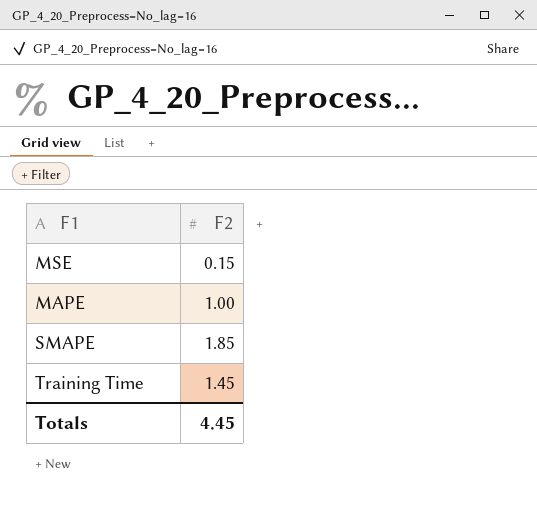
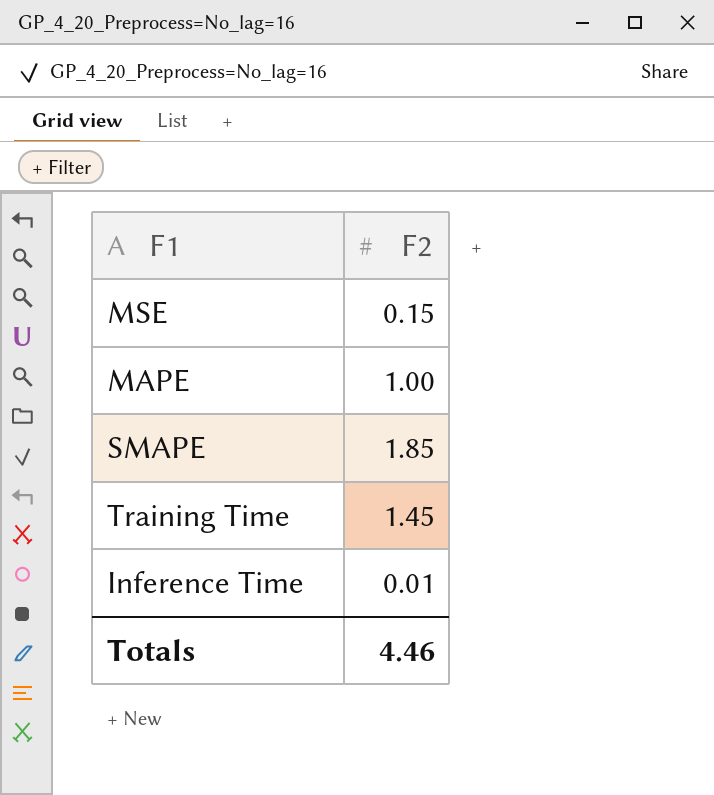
row Inference Time: none -> 0.01
Totals | F2: 4.45 -> 4.46

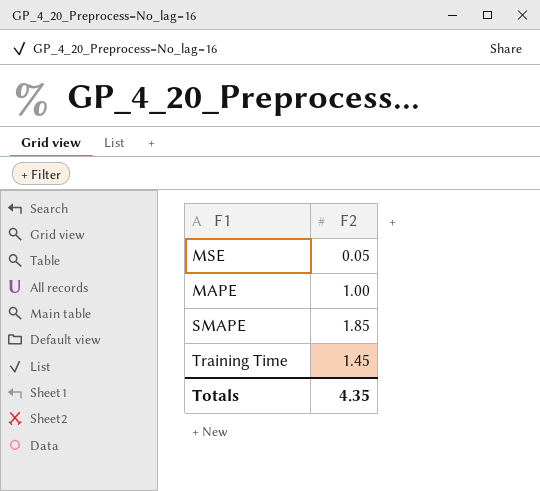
row Inference Time: 0.01 -> none
MSE | F2: 0.15 -> 0.05
Totals | F2: 4.46 -> 4.35

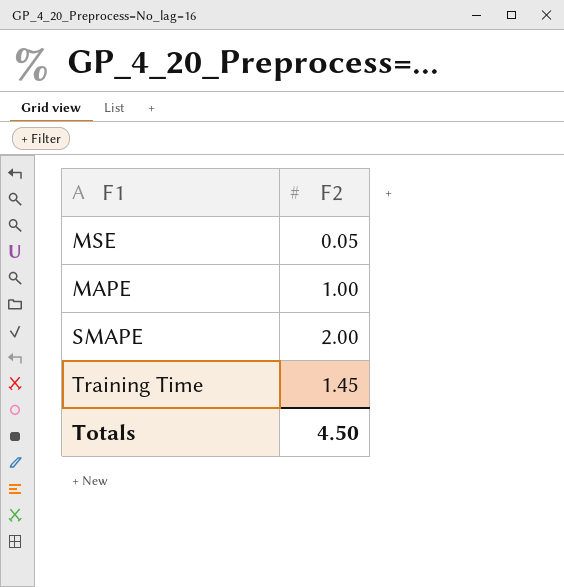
SMAPE | F2: 1.85 -> 2.00
Totals | F2: 4.35 -> 4.50

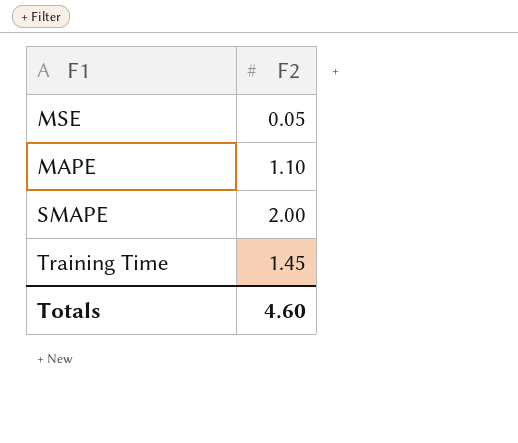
MAPE | F2: 1.00 -> 1.10
Totals | F2: 4.50 -> 4.60

